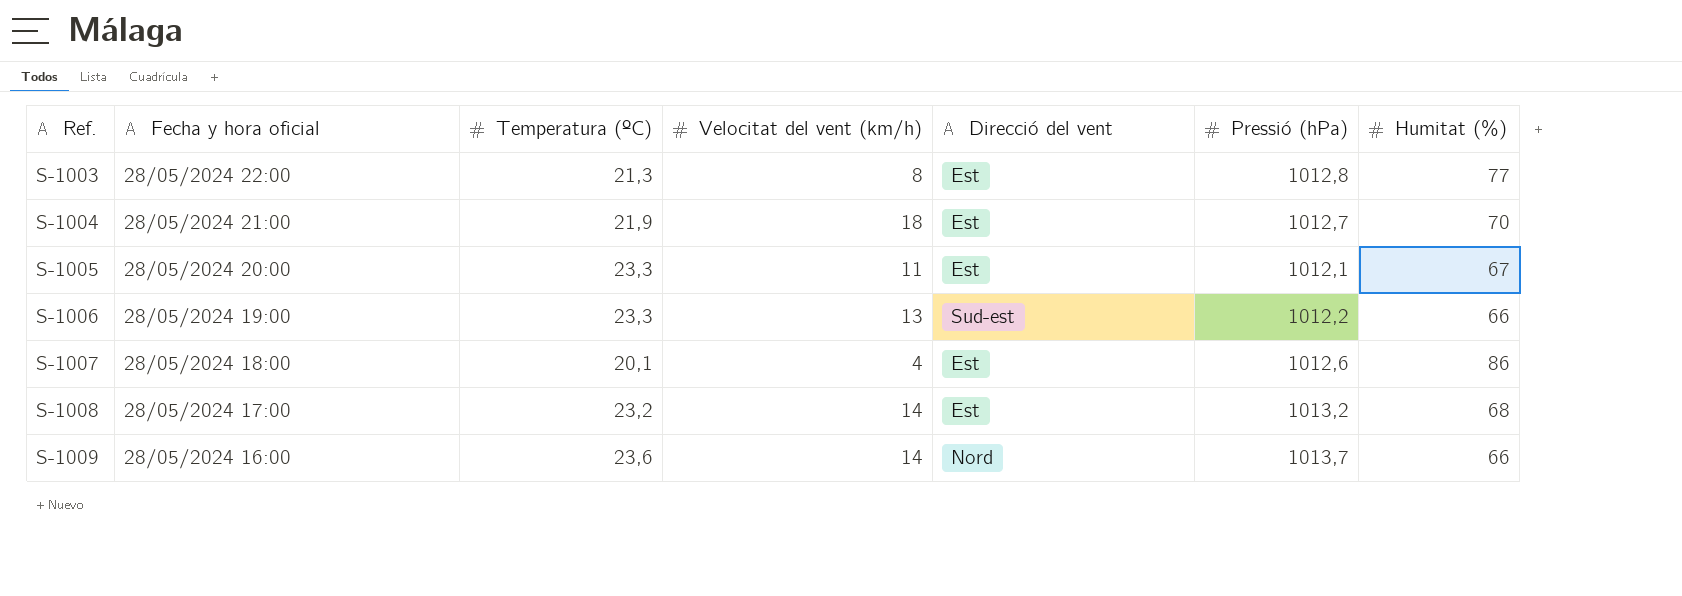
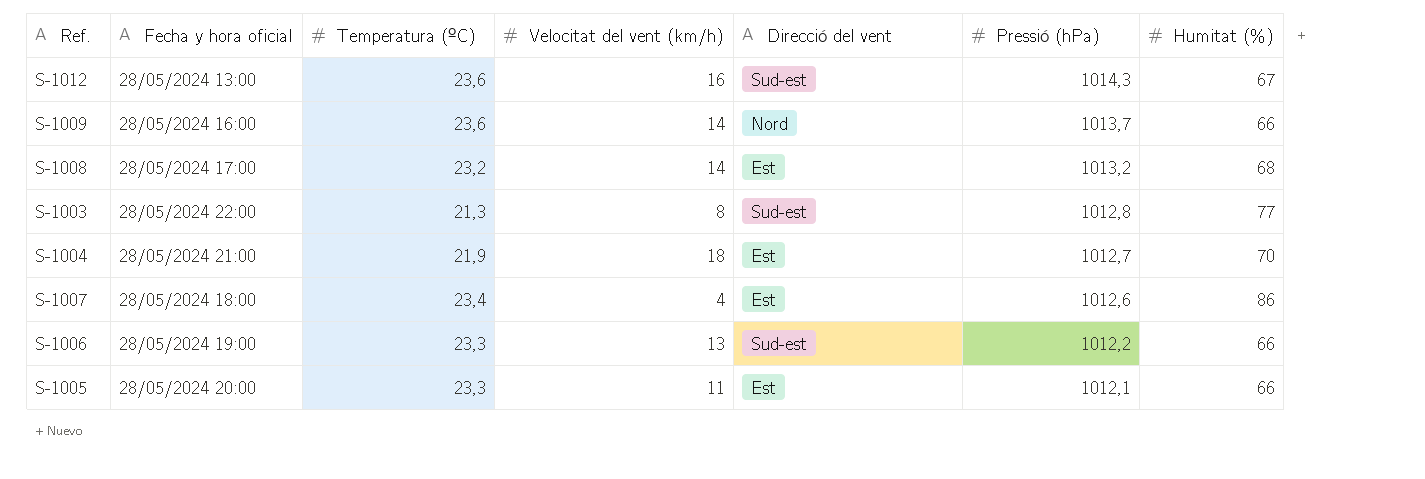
row order: Ref. ascending -> Pressió (hPa) descending
row S-1012: none -> 28/05/2024 13:00 | 23,6 | 16 | Sud-est | 1014,3 | 67
S-1003 | Direcció del vent: Est -> Sud-est
S-1007 | Temperatura (ºC): 20,1 -> 23,4
S-1005 | Humitat (%): 67 -> 66

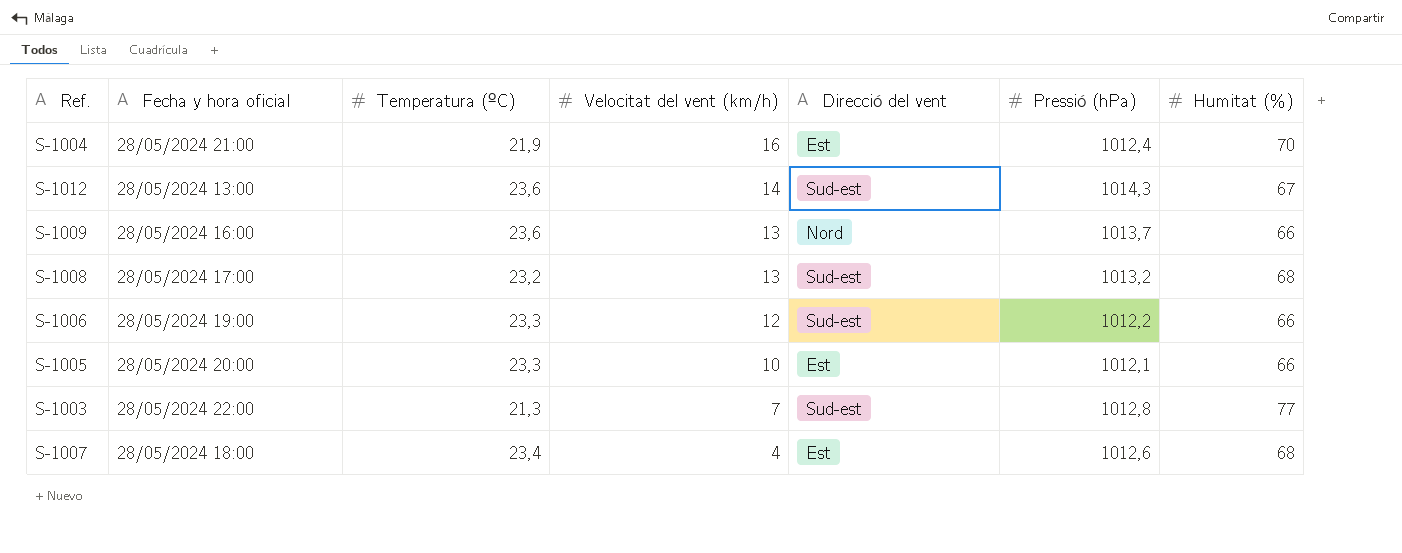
row order: Pressió (hPa) descending -> Velocitat del vent (km/h) descending
S-1004 | Velocitat del vent (km/h): 18 -> 16
S-1004 | Pressió (hPa): 1012,7 -> 1012,4
S-1012 | Velocitat del vent (km/h): 16 -> 14
S-1009 | Velocitat del vent (km/h): 14 -> 13
S-1008 | Velocitat del vent (km/h): 14 -> 13
S-1008 | Direcció del vent: Est -> Sud-est
S-1006 | Velocitat del vent (km/h): 13 -> 12
S-1005 | Velocitat del vent (km/h): 11 -> 10
S-1003 | Velocitat del vent (km/h): 8 -> 7
S-1007 | Humitat (%): 86 -> 68

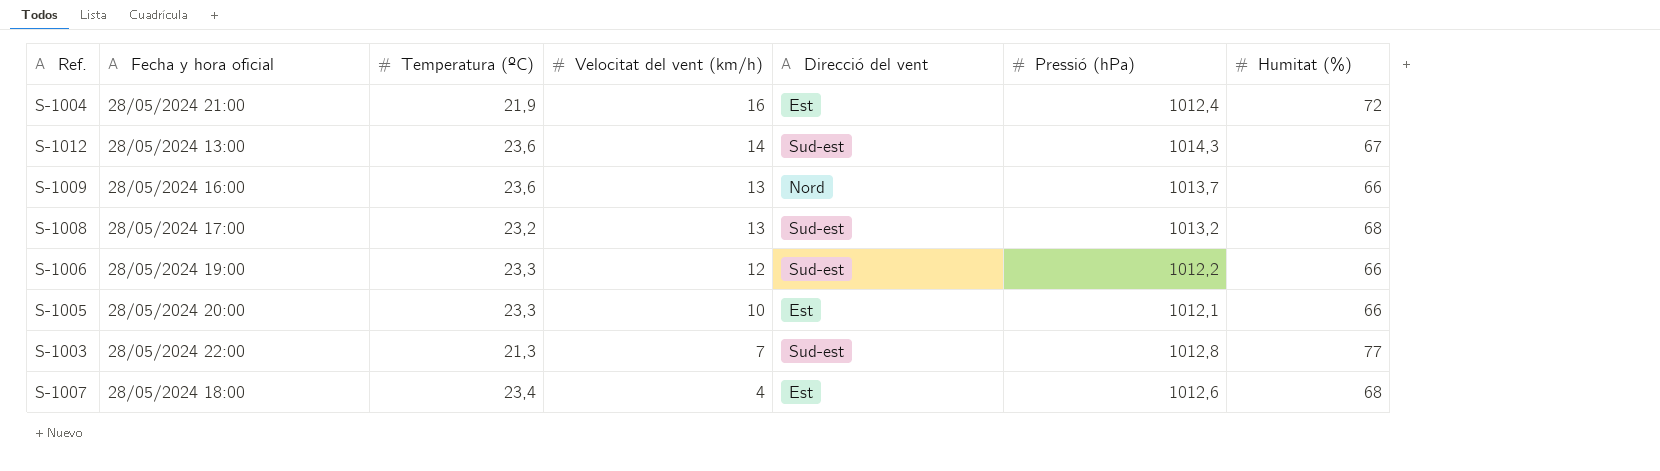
S-1004 | Humitat (%): 70 -> 72

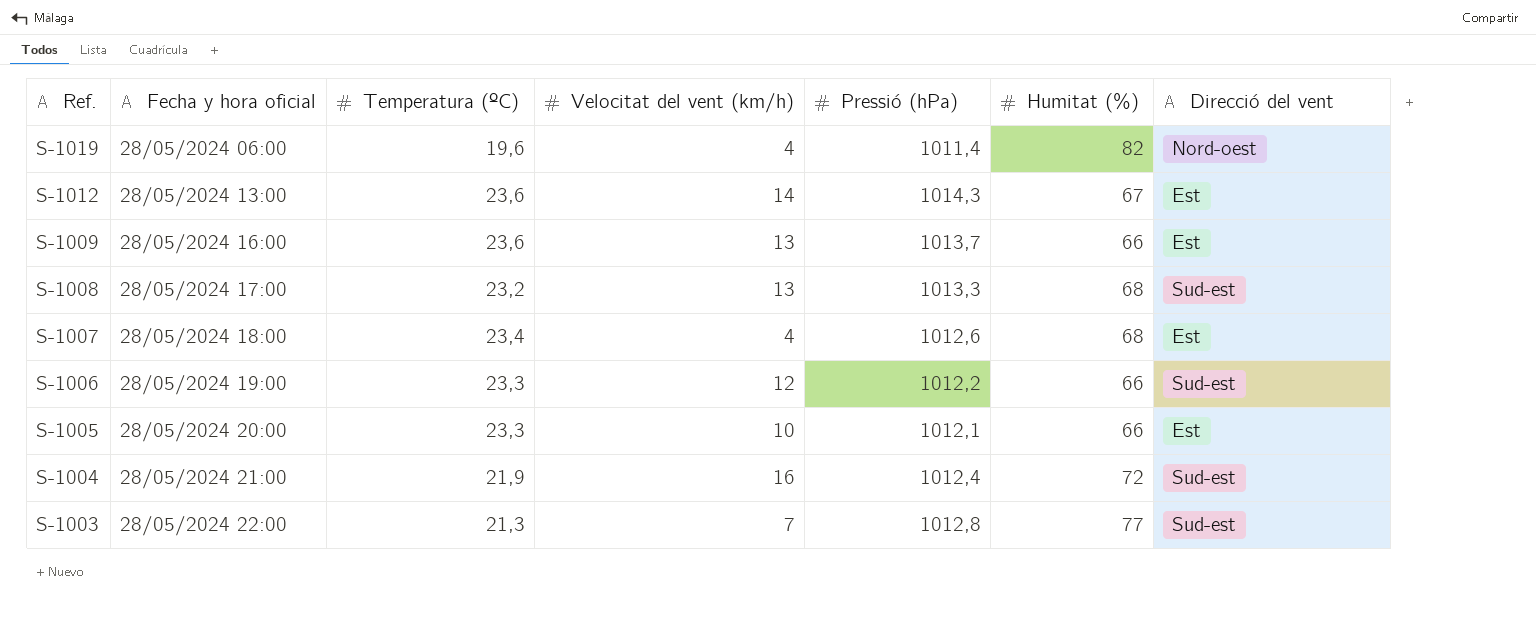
row order: Velocitat del vent (km/h) descending -> Ref. descending
column Direcció del vent | position: 5 -> 7
row S-1019: none -> 28/05/2024 06:00 | 19,6 | 4 | 1011,4 | 82 | Nord-oest
S-1012 | Direcció del vent: Sud-est -> Est
S-1009 | Direcció del vent: Nord -> Est
S-1008 | Pressió (hPa): 1013,2 -> 1013,3
S-1004 | Direcció del vent: Est -> Sud-est

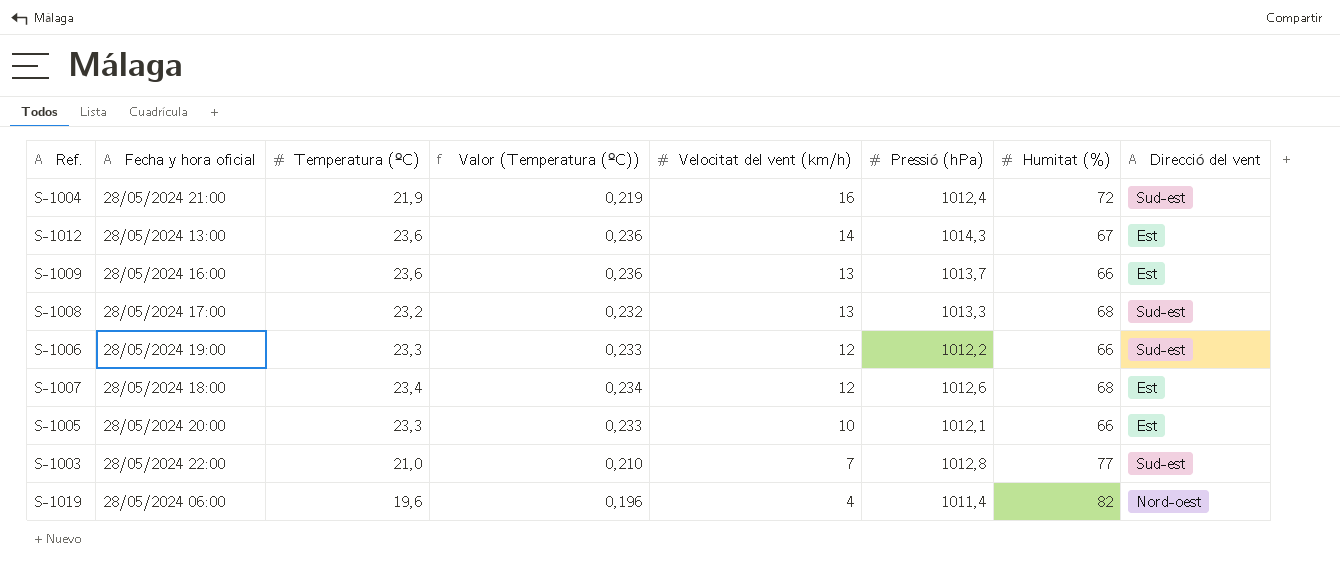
row order: Ref. descending -> Velocitat del vent (km/h) descending
column Valor (Temperatura (ºC)) | formula: none -> [Temperatura (ºC)] * 0,01
S-1007 | Velocitat del vent (km/h): 4 -> 12
S-1003 | Temperatura (ºC): 21,3 -> 21,0

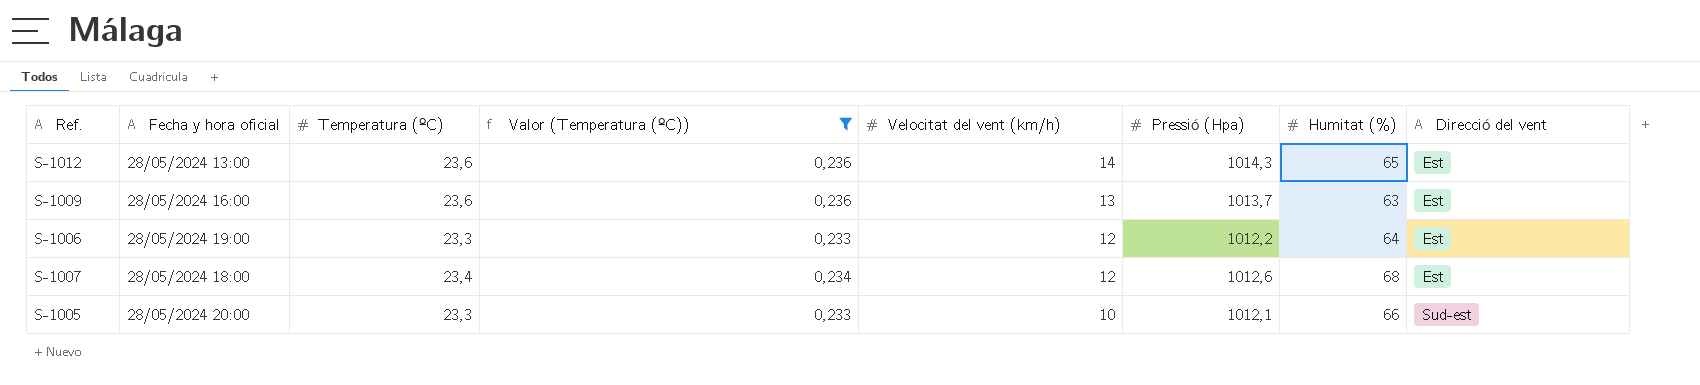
filter: none -> Valor (Temperatura (ºC)) >= 0,233
column name: Pressió (hPa) -> Pressió (Hpa)
S-1012 | Humitat (%): 67 -> 65
S-1009 | Humitat (%): 66 -> 63
S-1006 | Humitat (%): 66 -> 64
S-1006 | Direcció del vent: Sud-est -> Est
S-1005 | Direcció del vent: Est -> Sud-est

